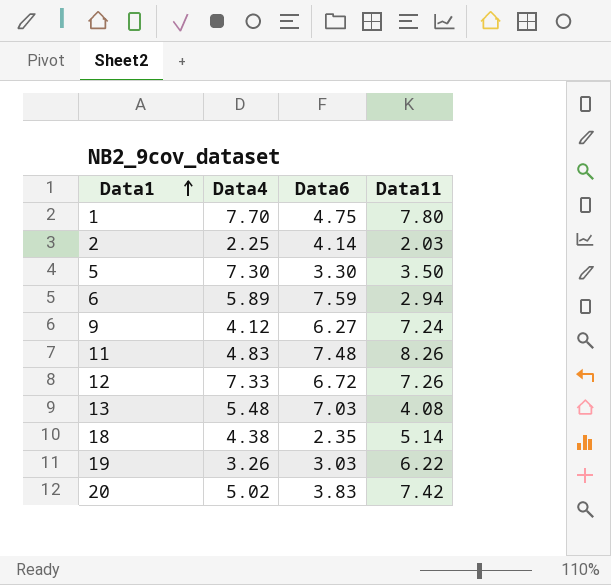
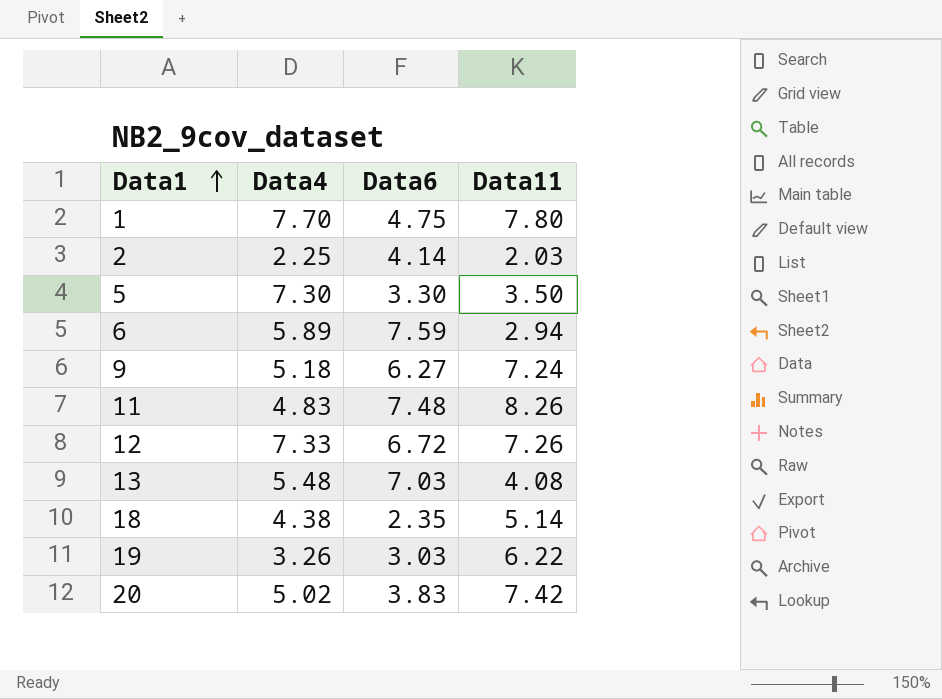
9 | Data4: 4.12 -> 5.18

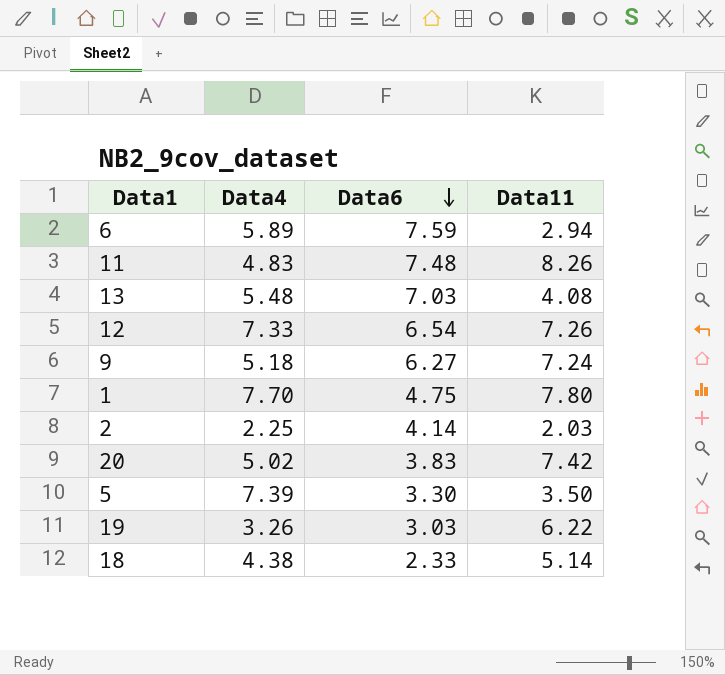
row order: Data1 ascending -> Data6 descending
12 | Data6: 6.72 -> 6.54
5 | Data4: 7.30 -> 7.39
18 | Data6: 2.35 -> 2.33

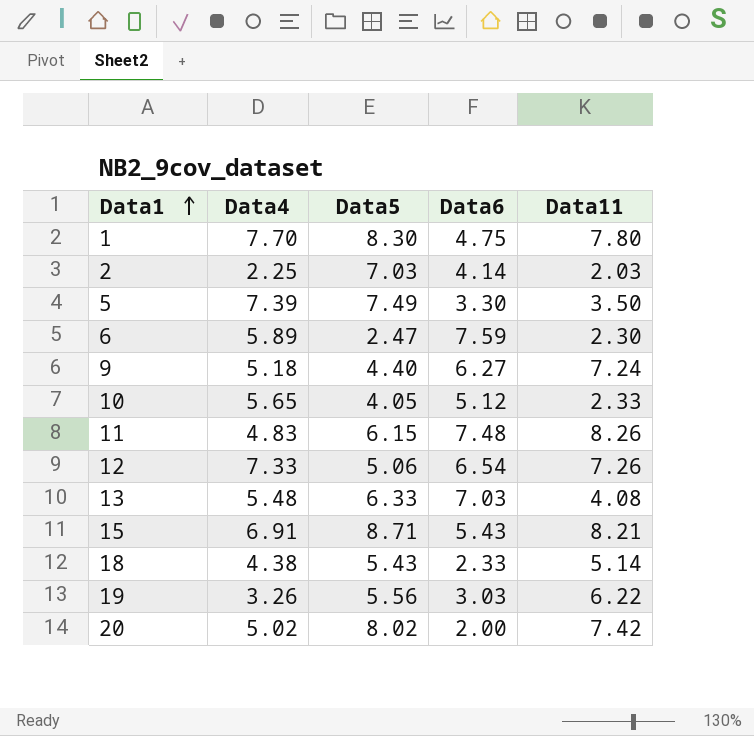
row order: Data6 descending -> Data1 ascending
column Data5 | position: none -> 3
6 | Data11: 2.94 -> 2.30
row 10: none -> 5.65 | 4.05 | 5.12 | 2.33
row 15: none -> 6.91 | 8.71 | 5.43 | 8.21
20 | Data6: 3.83 -> 2.00

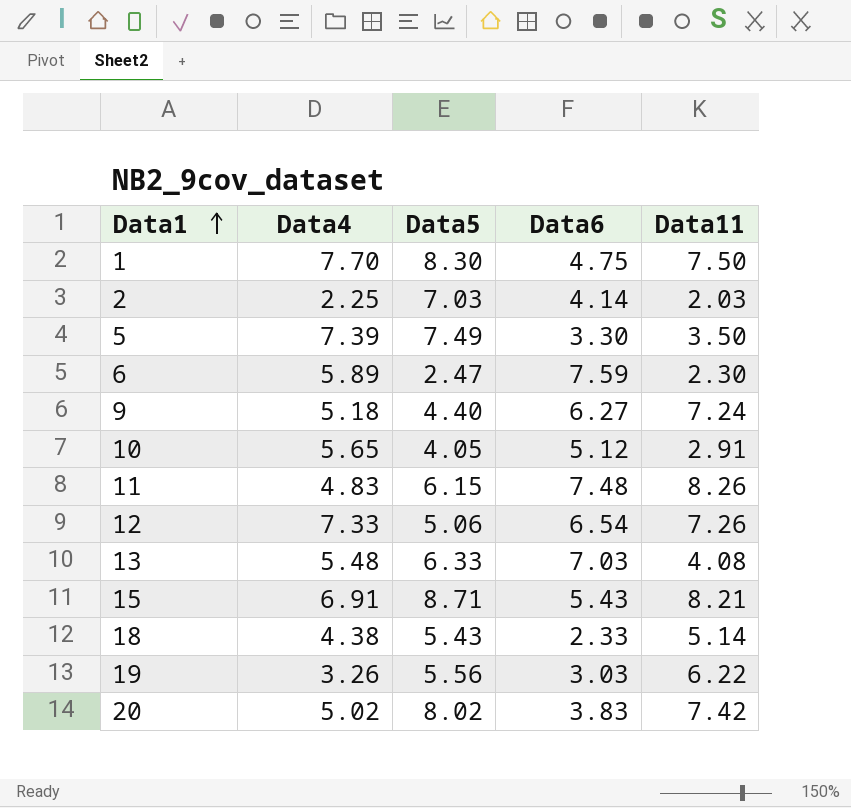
1 | Data11: 7.80 -> 7.50
10 | Data11: 2.33 -> 2.91
20 | Data6: 2.00 -> 3.83

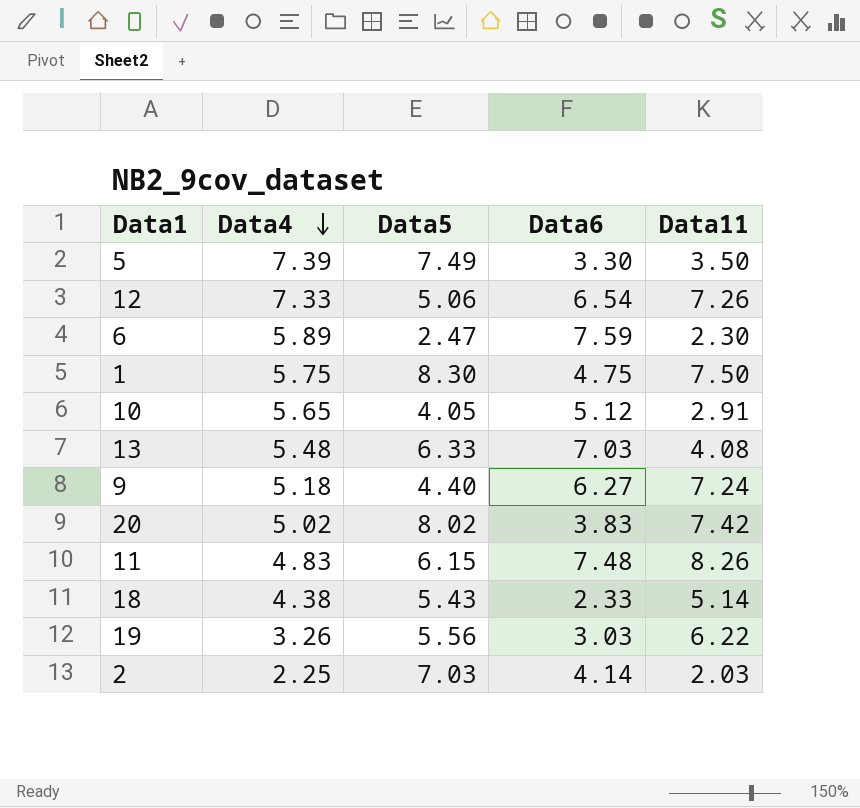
row order: Data1 ascending -> Data4 descending
row 15: 6.91 | 8.71 | 5.43 | 8.21 -> none
1 | Data4: 7.70 -> 5.75

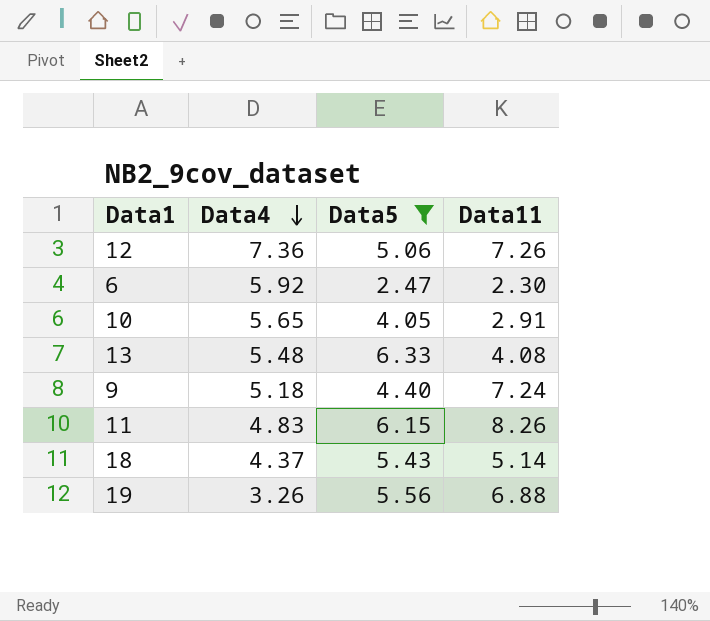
filter: none -> Data5 <= 6.33
column Data6 | position: 4 -> none
12 | Data4: 7.33 -> 7.36
6 | Data4: 5.89 -> 5.92
18 | Data4: 4.38 -> 4.37
19 | Data11: 6.22 -> 6.88

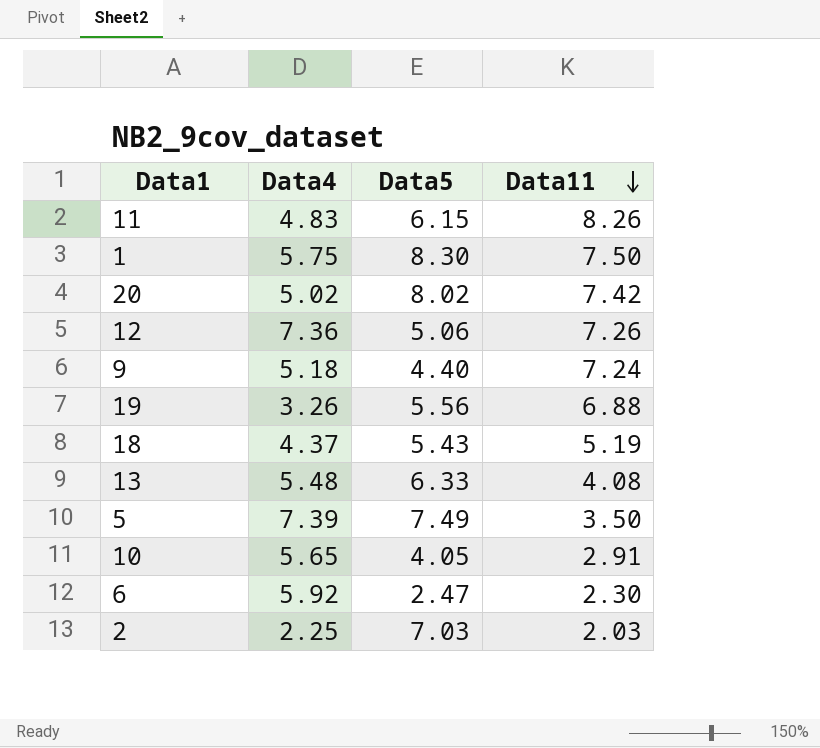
filter: Data5 <= 6.33 -> none
row order: Data4 descending -> Data11 descending
18 | Data11: 5.14 -> 5.19

